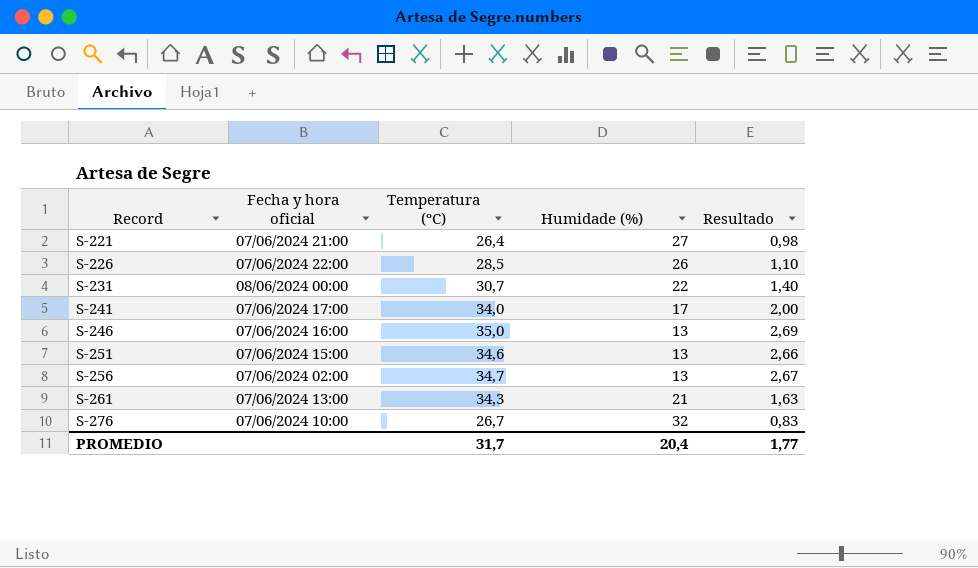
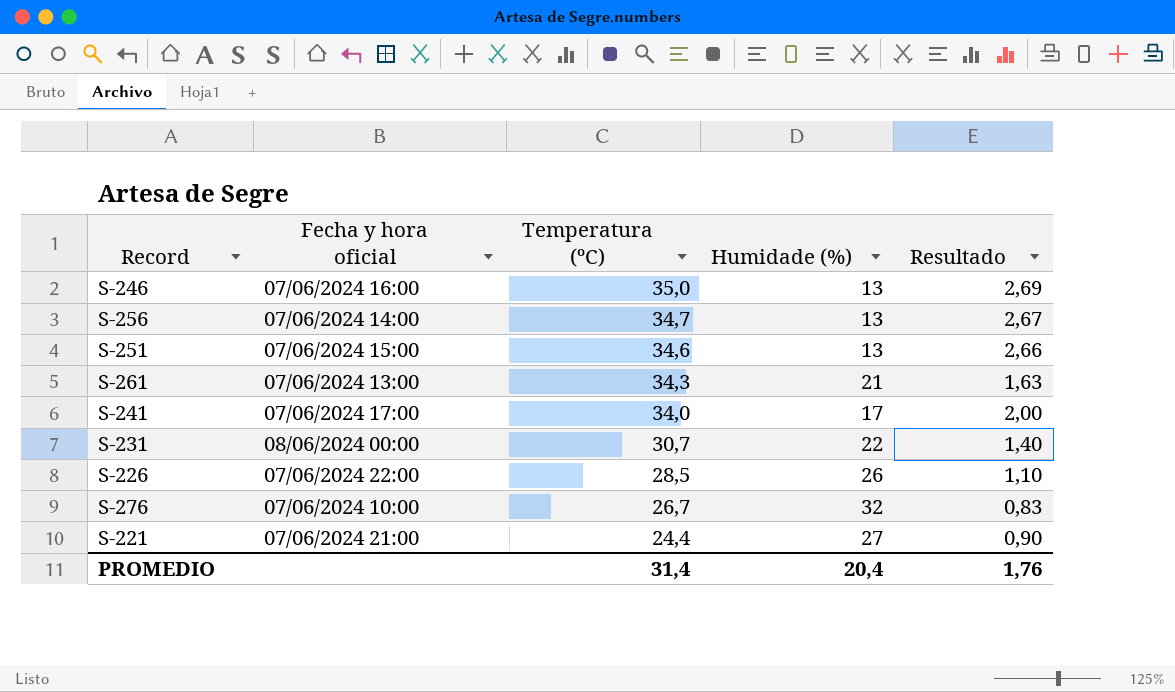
row order: Record ascending -> Temperatura (ºC) descending
S-256 | Fecha y hora oficial: 07/06/2024 02:00 -> 07/06/2024 14:00
S-221 | Temperatura (ºC): 26,4 -> 24,4
S-221 | Resultado: 0,98 -> 0,90
PROMEDIO | Temperatura (ºC): 31,7 -> 31,4
PROMEDIO | Resultado: 1,77 -> 1,76

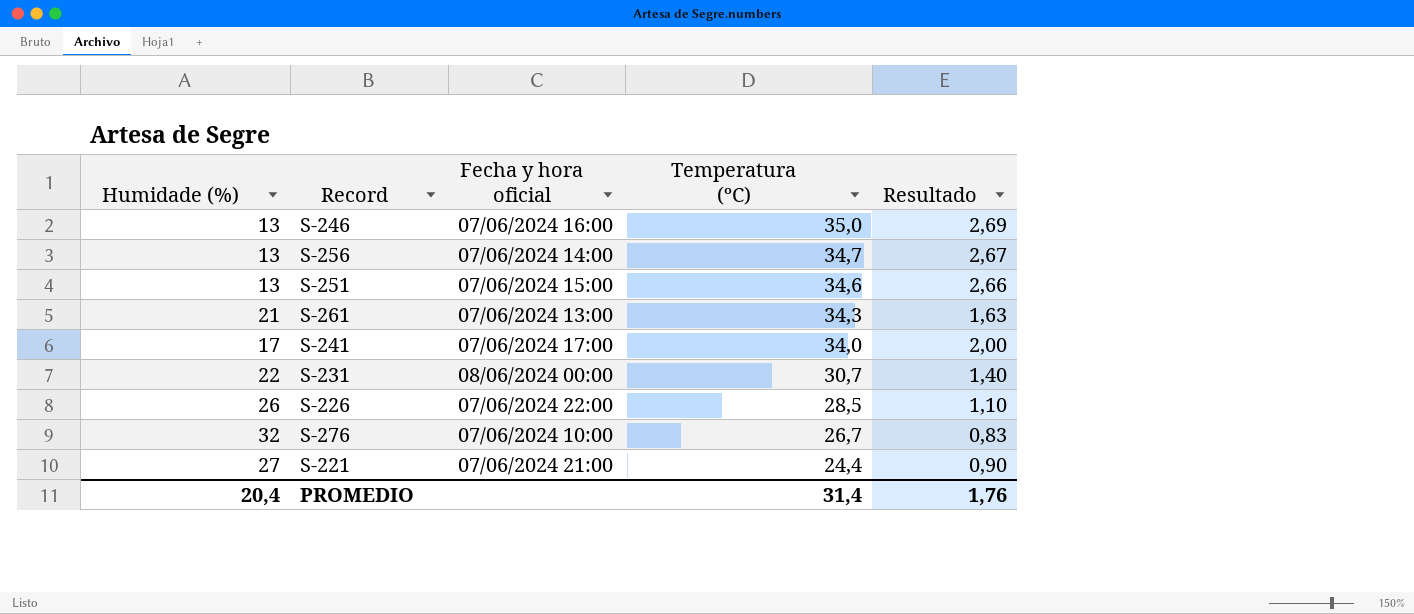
column Humidade (%) | position: 4 -> 1

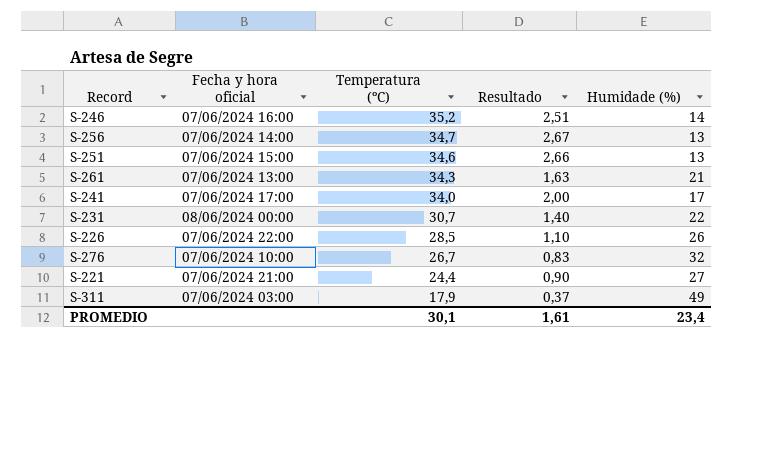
column Humidade (%) | position: 1 -> 5
S-246 | Temperatura (ºC): 35,0 -> 35,2
S-246 | Resultado: 2,69 -> 2,51
S-246 | Humidade (%): 13 -> 14
row S-311: none -> 07/06/2024 03:00 | 17,9 | 0,37 | 49
PROMEDIO | Temperatura (ºC): 31,4 -> 30,1
PROMEDIO | Resultado: 1,76 -> 1,61
PROMEDIO | Humidade (%): 20,4 -> 23,4

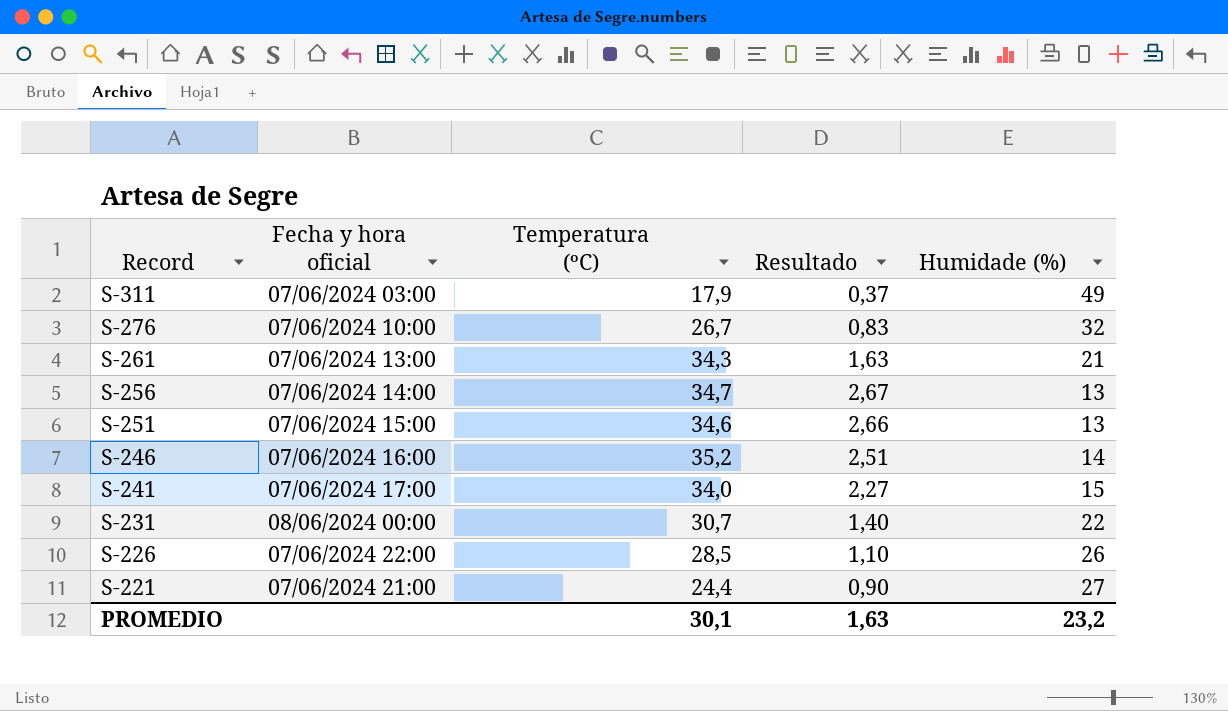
row order: Temperatura (ºC) descending -> Record descending
S-241 | Resultado: 2,00 -> 2,27
S-241 | Humidade (%): 17 -> 15
PROMEDIO | Resultado: 1,61 -> 1,63
PROMEDIO | Humidade (%): 23,4 -> 23,2

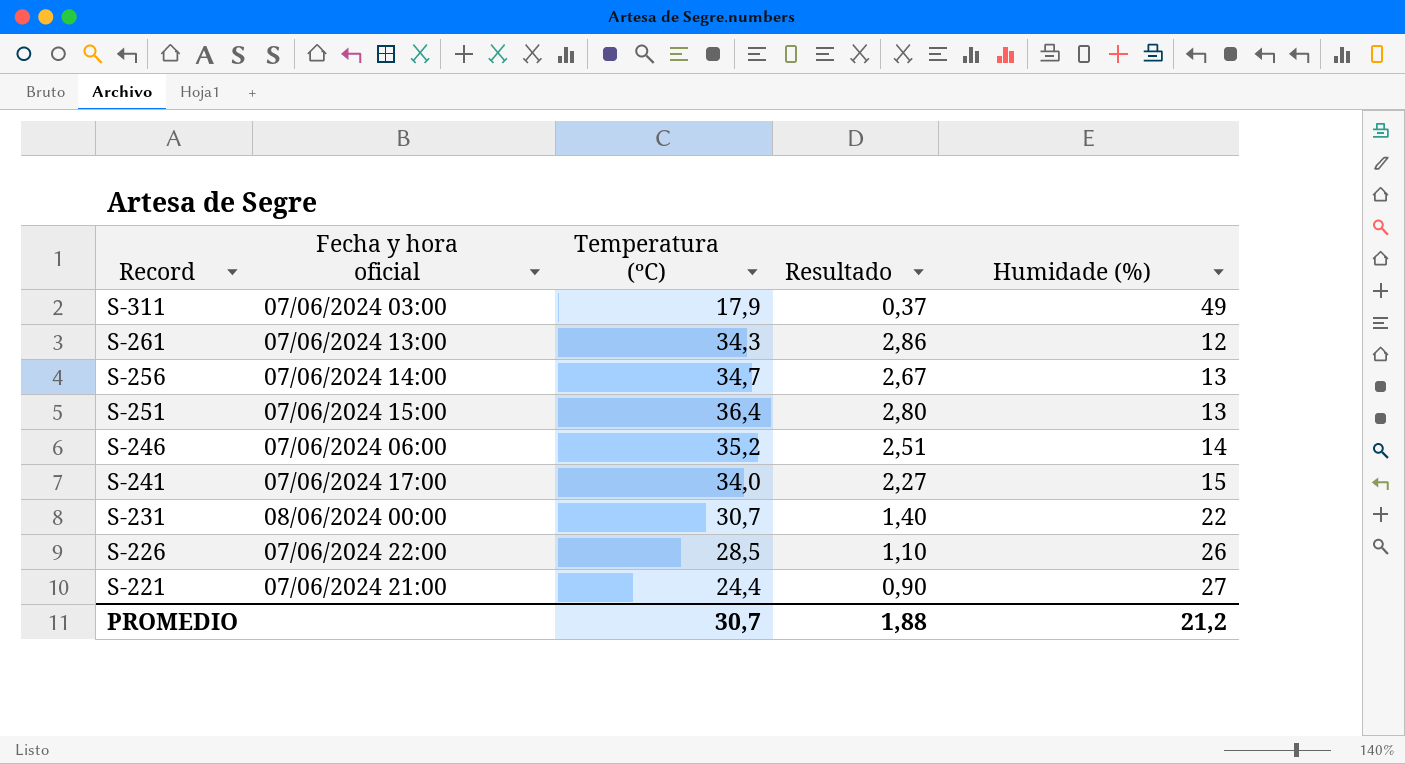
row S-276: 07/06/2024 10:00 | 26,7 | 0,83 | 32 -> none
S-261 | Resultado: 1,63 -> 2,86
S-261 | Humidade (%): 21 -> 12
S-251 | Temperatura (ºC): 34,6 -> 36,4
S-251 | Resultado: 2,66 -> 2,80
S-246 | Fecha y hora oficial: 07/06/2024 16:00 -> 07/06/2024 06:00
PROMEDIO | Temperatura (ºC): 30,1 -> 30,7
PROMEDIO | Resultado: 1,63 -> 1,88
PROMEDIO | Humidade (%): 23,2 -> 21,2

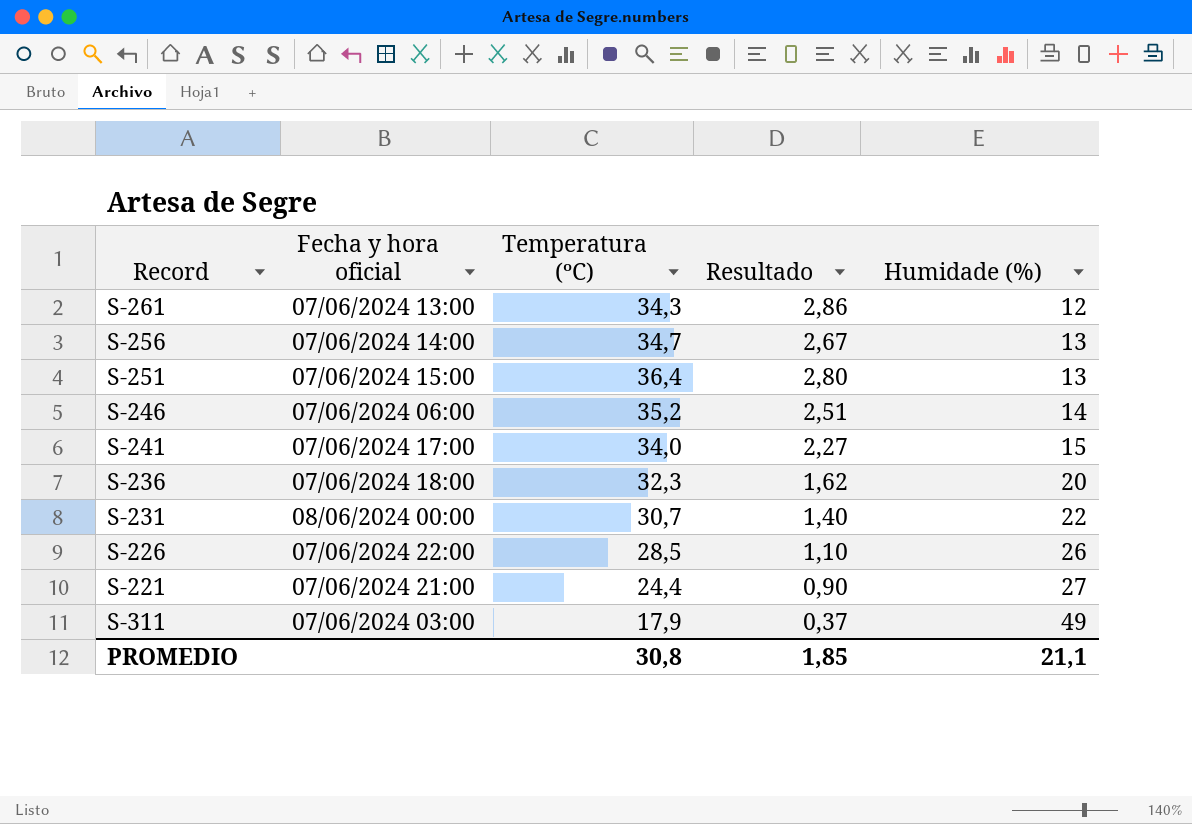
row order: Record descending -> Humidade (%) ascending
row S-236: none -> 07/06/2024 18:00 | 32,3 | 1,62 | 20
PROMEDIO | Temperatura (ºC): 30,7 -> 30,8
PROMEDIO | Resultado: 1,88 -> 1,85
PROMEDIO | Humidade (%): 21,2 -> 21,1

